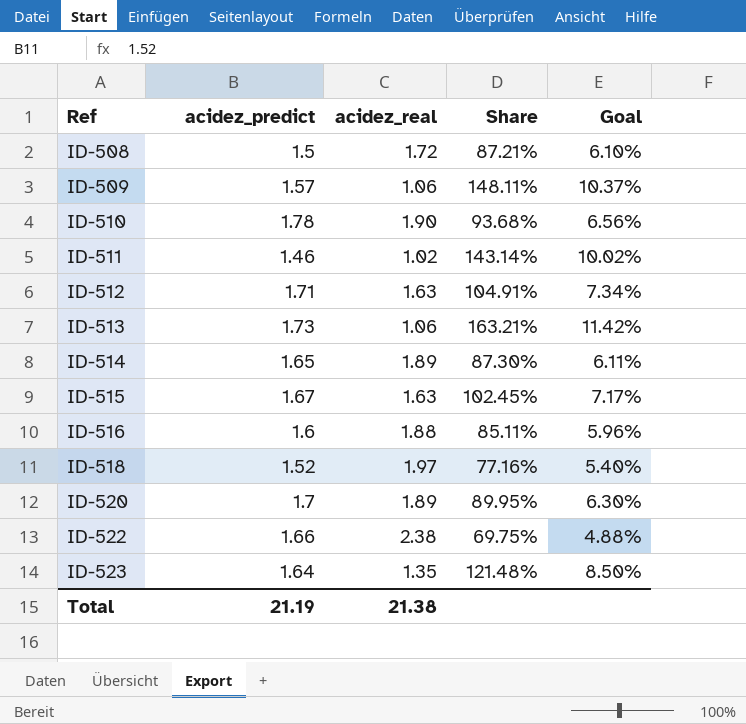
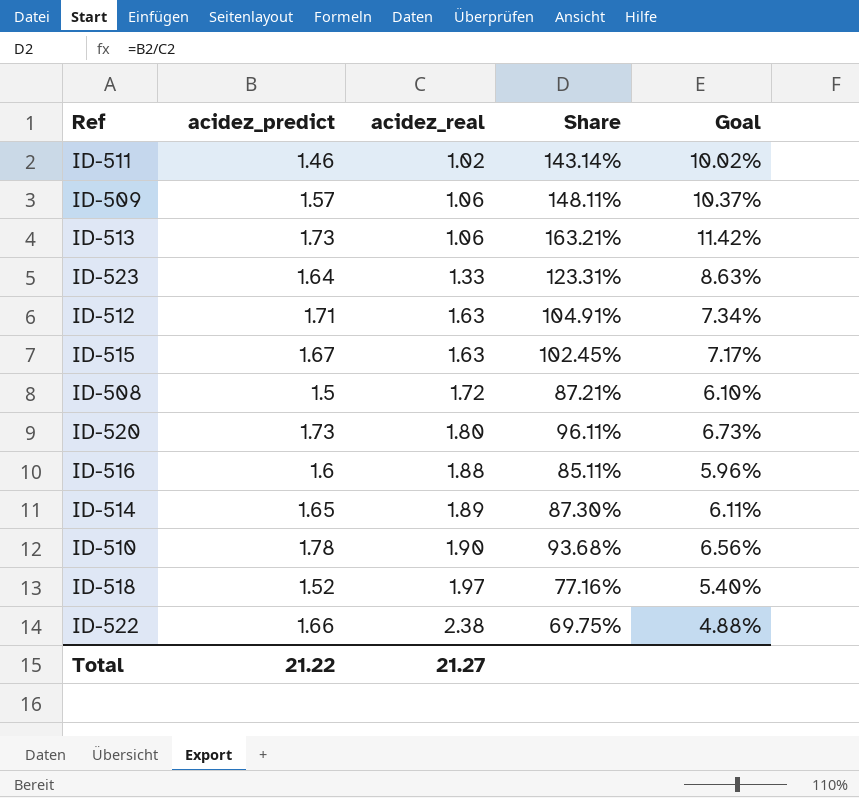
row order: Ref ascending -> acidez_real ascending
ID-523 | acidez_real: 1.35 -> 1.33
ID-523 | Share: 121.48% -> 123.31%
ID-523 | Goal: 8.50% -> 8.63%
ID-520 | acidez_predict: 1.7 -> 1.73
ID-520 | acidez_real: 1.89 -> 1.80
ID-520 | Share: 89.95% -> 96.11%
ID-520 | Goal: 6.30% -> 6.73%
Total | acidez_predict: 21.19 -> 21.22
Total | acidez_real: 21.38 -> 21.27

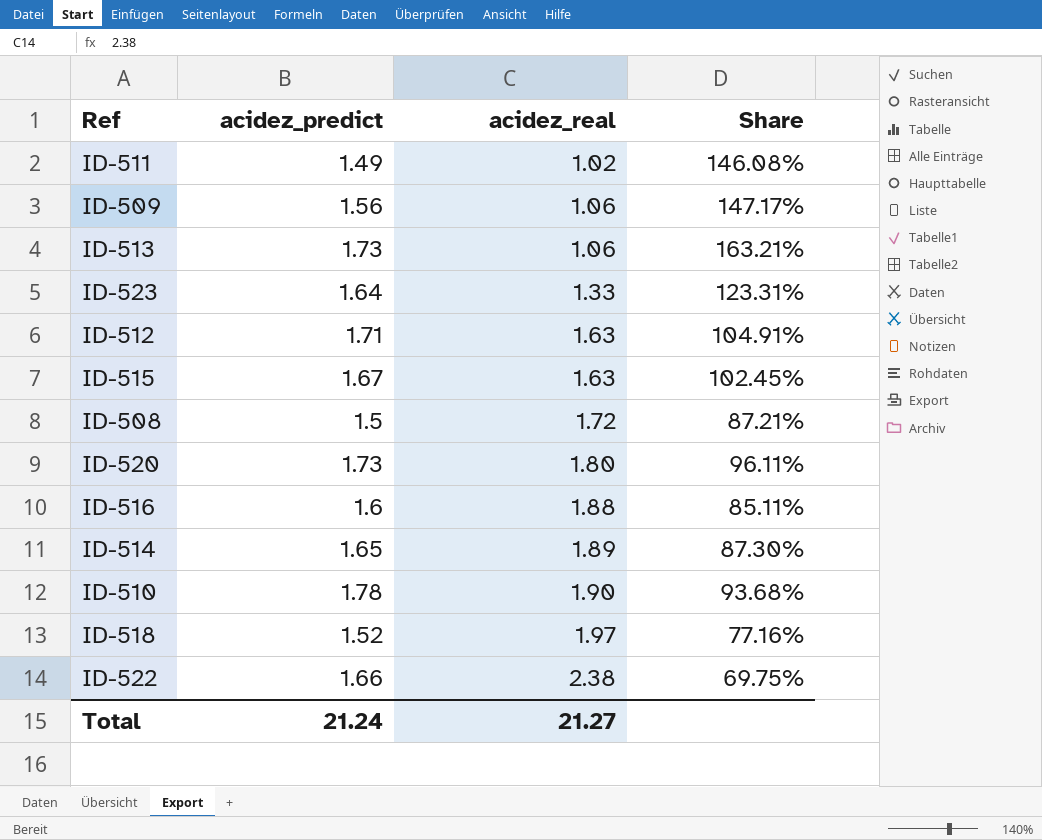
column Goal | formula: [Share] * 0.07 -> none
ID-511 | acidez_predict: 1.46 -> 1.49
ID-511 | Share: 143.14% -> 146.08%
ID-509 | acidez_predict: 1.57 -> 1.56
ID-509 | Share: 148.11% -> 147.17%
Total | acidez_predict: 21.22 -> 21.24

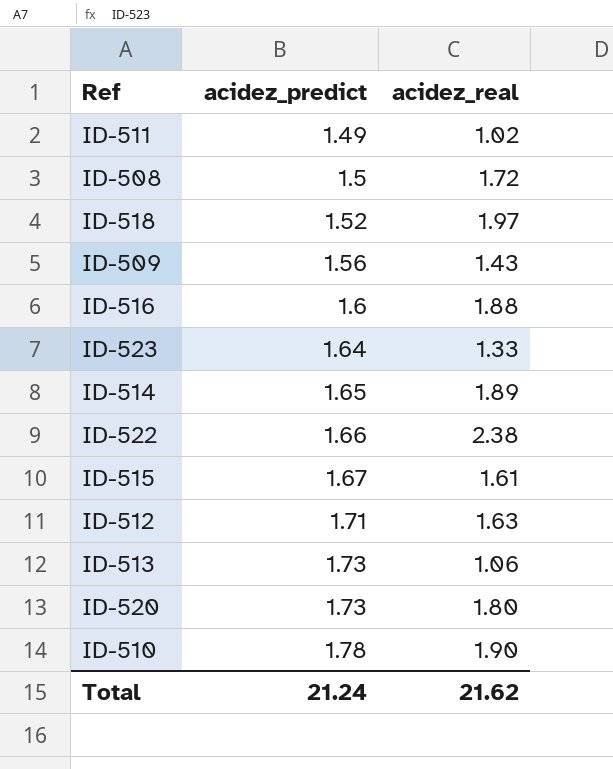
row order: acidez_real ascending -> acidez_predict ascending
column Share | formula: [acidez_predict] / [acidez_real] -> none
ID-509 | acidez_real: 1.06 -> 1.43
ID-515 | acidez_real: 1.63 -> 1.61
Total | acidez_real: 21.27 -> 21.62

